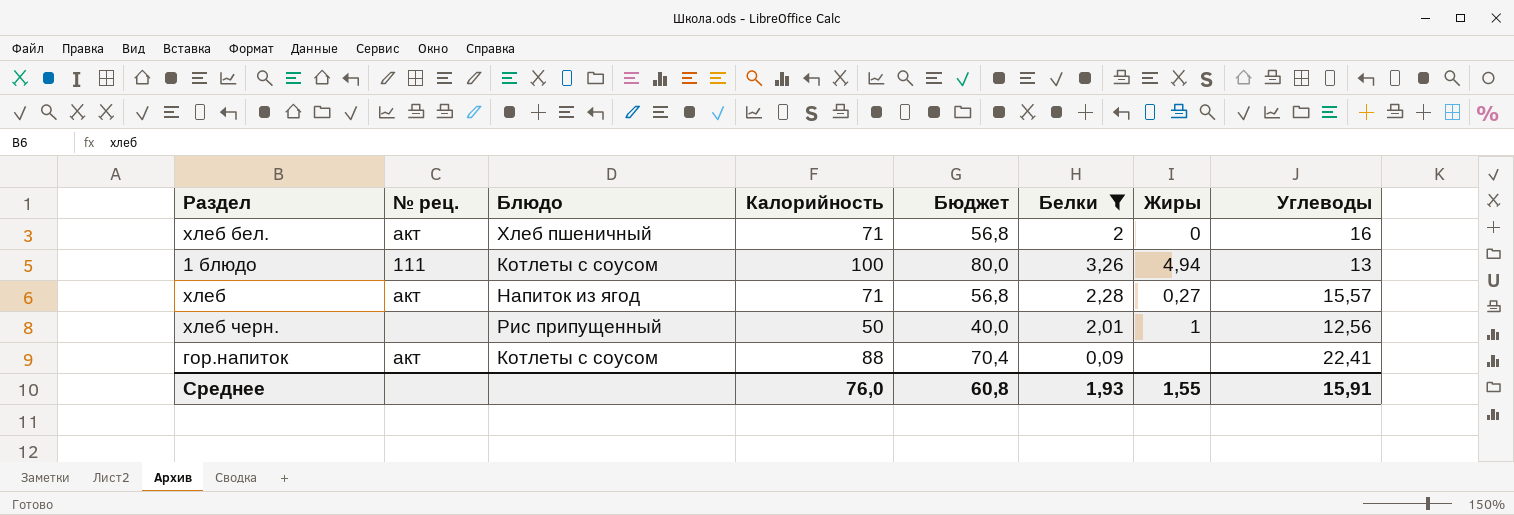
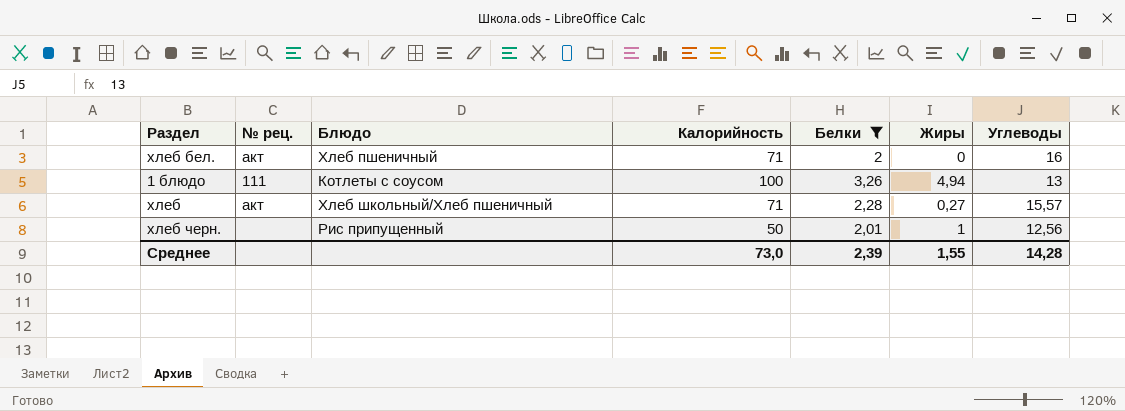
column Бюджет | formula: [Калорийность] * 0,8 -> none
row гор.напиток: акт | Котлеты с соусом | 88 | 70,4 | 0,09 | none | 22,41 -> none
хлеб | Блюдо: Напиток из ягод -> Хлеб школьный/Хлеб пшеничный
Среднее | Калорийность: 76,0 -> 73,0
Среднее | Белки: 1,93 -> 2,39
Среднее | Углеводы: 15,91 -> 14,28

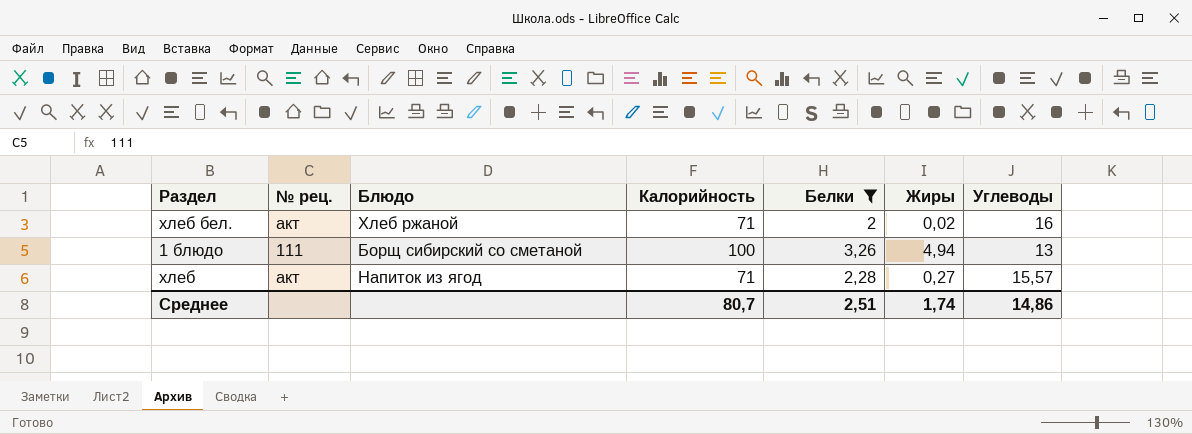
row хлеб черн.: none | Рис припущенный | 50 | 2,01 | 1 | 12,56 -> none
хлеб бел. | Блюдо: Хлеб пшеничный -> Хлеб ржаной
хлеб бел. | Жиры: 0 -> 0,02
1 блюдо | Блюдо: Котлеты с соусом -> Борщ сибирский со сметаной
хлеб | Блюдо: Хлеб школьный/Хлеб пшеничный -> Напиток из ягод
Среднее | Калорийность: 73,0 -> 80,7
Среднее | Белки: 2,39 -> 2,51
Среднее | Жиры: 1,55 -> 1,74
Среднее | Углеводы: 14,28 -> 14,86

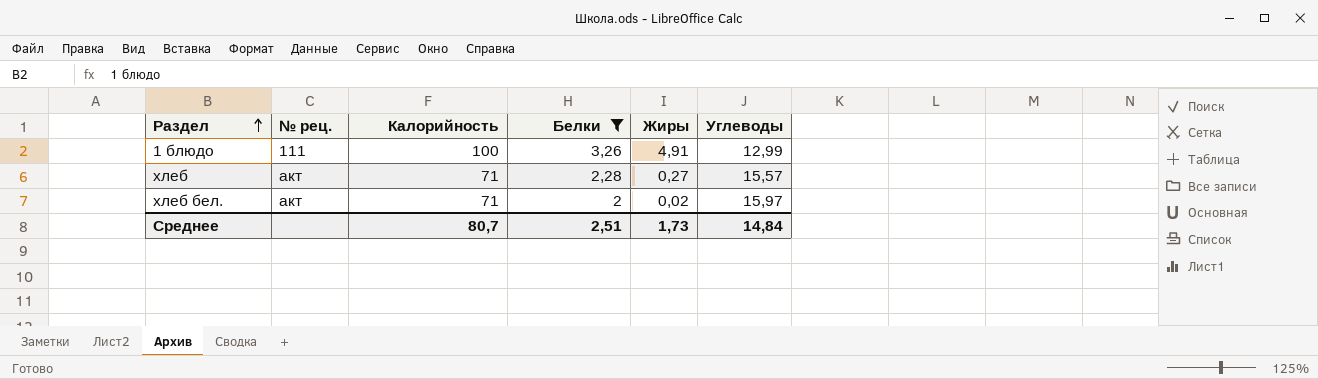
row order: none -> Раздел ascending
column Блюдо | position: 3 -> none
1 блюдо | Жиры: 4,94 -> 4,91
1 блюдо | Углеводы: 13 -> 12,99
хлеб бел. | Углеводы: 16 -> 15,97
Среднее | Жиры: 1,74 -> 1,73
Среднее | Углеводы: 14,86 -> 14,84

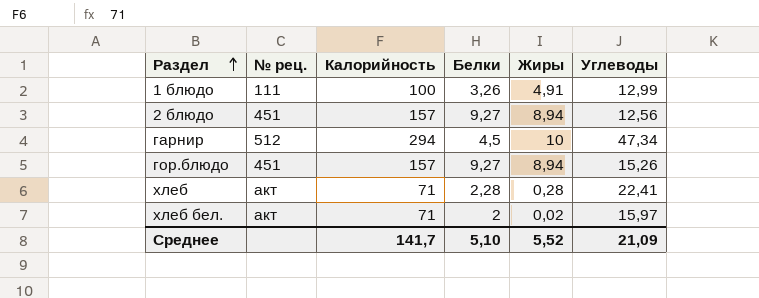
filter: Белки <= 3,26 -> none
хлеб | Жиры: 0,27 -> 0,28
хлеб | Углеводы: 15,57 -> 22,41
Среднее | Калорийность: 80,7 -> 141,7
Среднее | Белки: 2,51 -> 5,10
Среднее | Жиры: 1,73 -> 5,52
Среднее | Углеводы: 14,84 -> 21,09

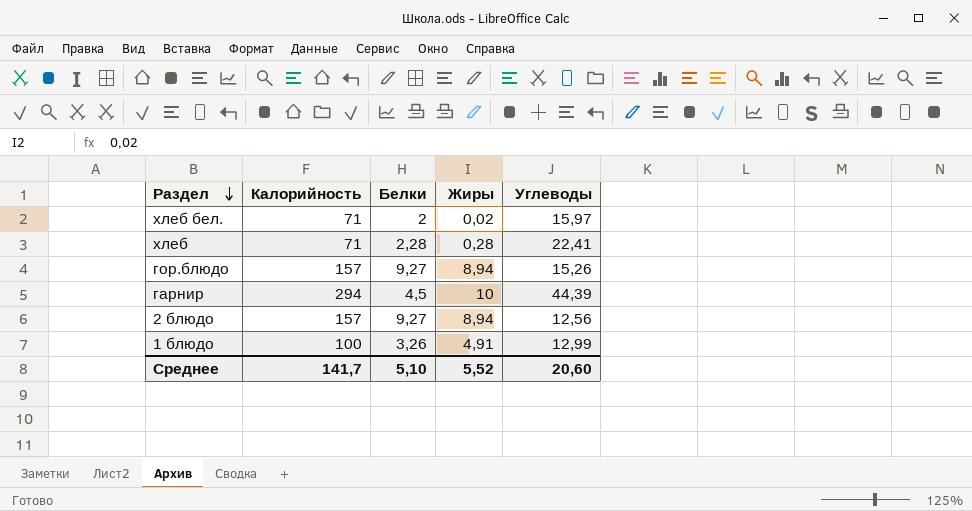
row order: Раздел ascending -> Раздел descending
column № рец. | position: 2 -> none
гарнир | Углеводы: 47,34 -> 44,39
Среднее | Углеводы: 21,09 -> 20,60

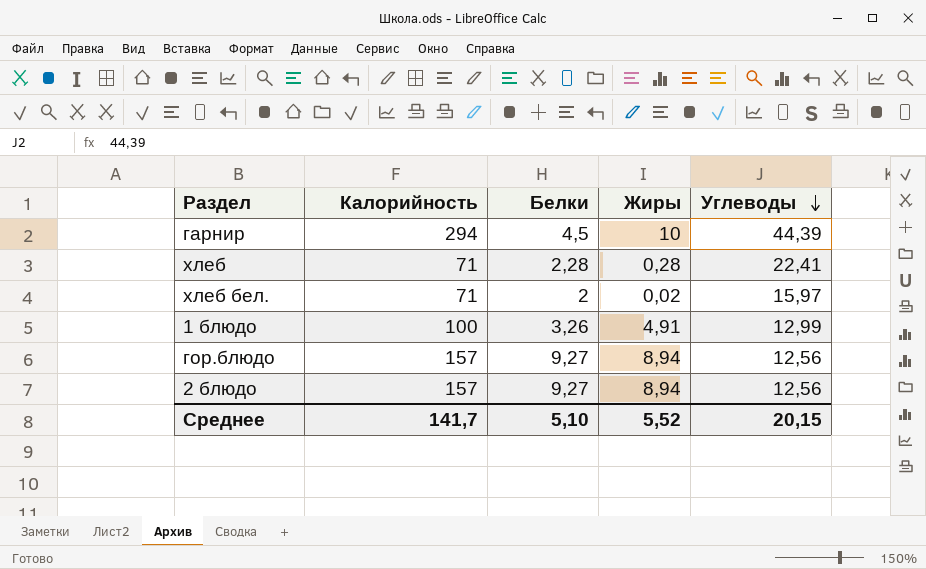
row order: Раздел descending -> Углеводы descending
гор.блюдо | Углеводы: 15,26 -> 12,56
Среднее | Углеводы: 20,60 -> 20,15

